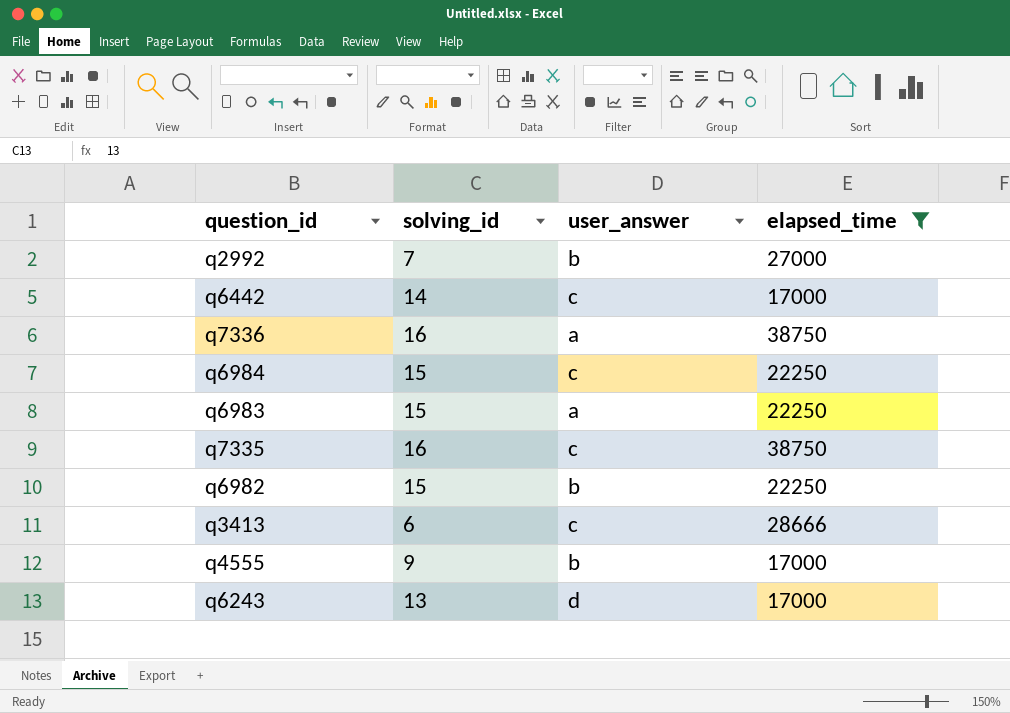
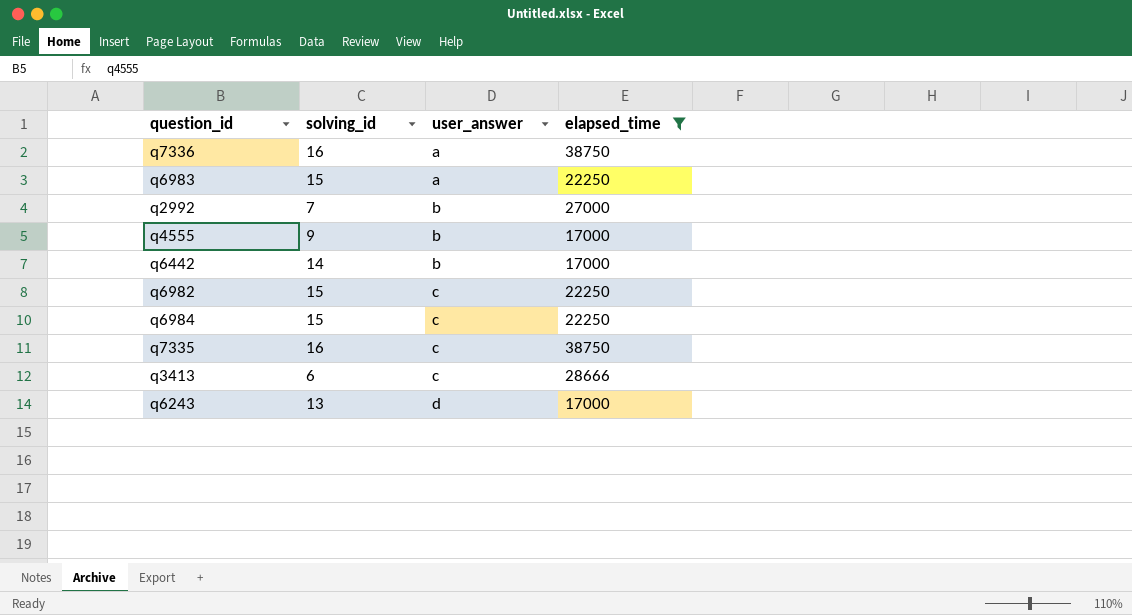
row order: none -> user_answer ascending
q6442 | user_answer: c -> b
q6982 | user_answer: b -> c

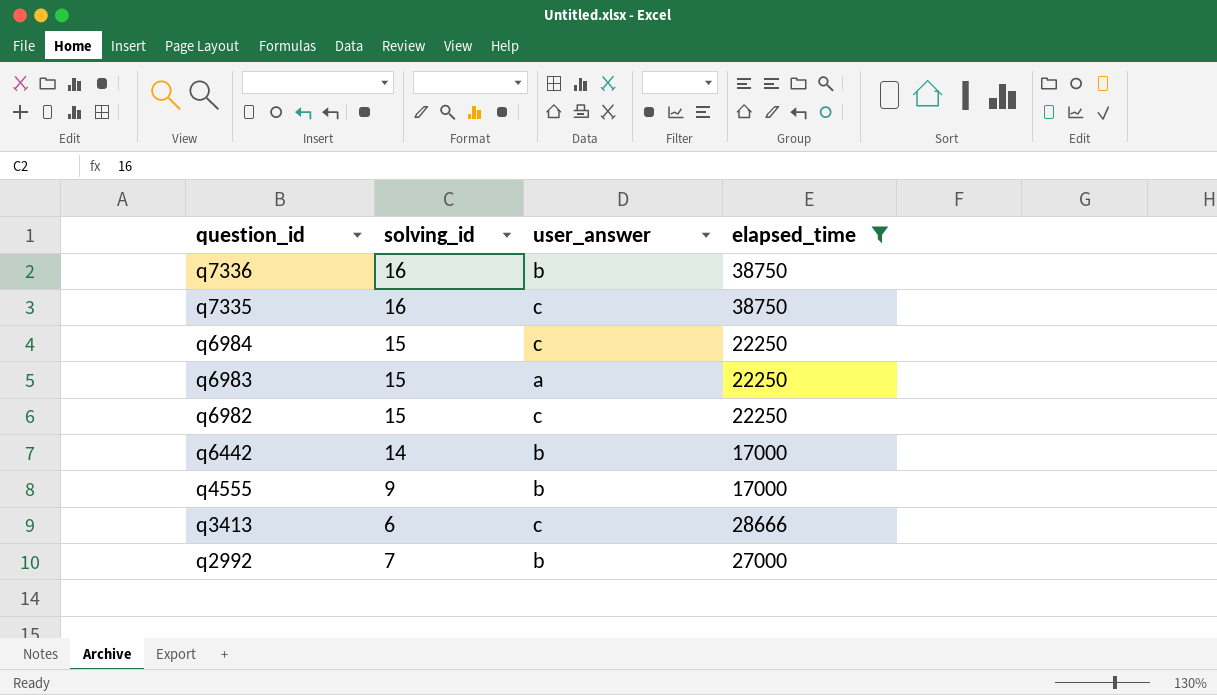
row order: user_answer ascending -> question_id descending
row q6243: 13 | d | 17000 -> none
q7336 | user_answer: a -> b

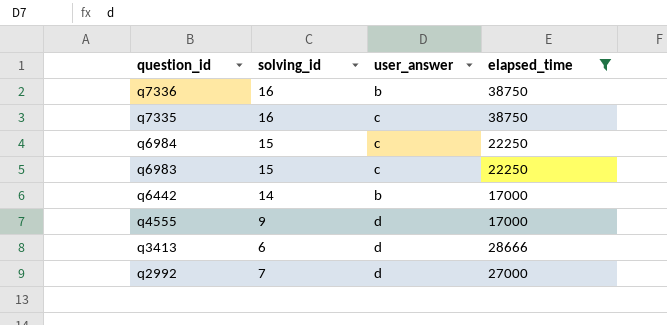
row q6982: 15 | c | 22250 -> none
q6983 | user_answer: a -> c
q4555 | user_answer: b -> d
q3413 | user_answer: c -> d
q2992 | user_answer: b -> d

